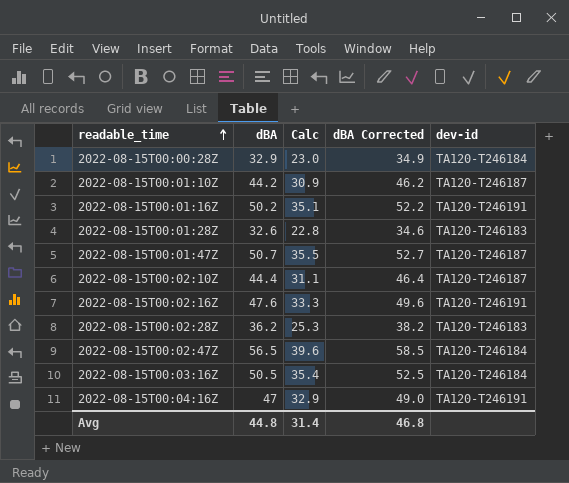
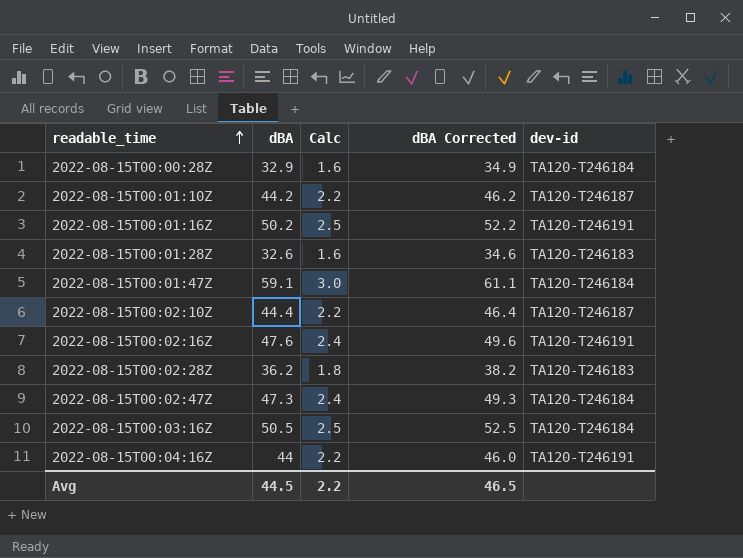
column Calc | formula: [dBA] * 0.7 -> [dBA] * 0.05
2022-08-15T00:01:47Z | dBA: 50.7 -> 59.1
2022-08-15T00:01:47Z | dBA Corrected: 52.7 -> 61.1
2022-08-15T00:01:47Z | dev-id: TA120-T246187 -> TA120-T246184
2022-08-15T00:02:47Z | dBA: 56.5 -> 47.3
2022-08-15T00:02:47Z | dBA Corrected: 58.5 -> 49.3
2022-08-15T00:04:16Z | dBA: 47 -> 44
2022-08-15T00:04:16Z | dBA Corrected: 49.0 -> 46.0
Avg | dBA: 44.8 -> 44.5
Avg | Calc: 31.4 -> 2.2
Avg | dBA Corrected: 46.8 -> 46.5

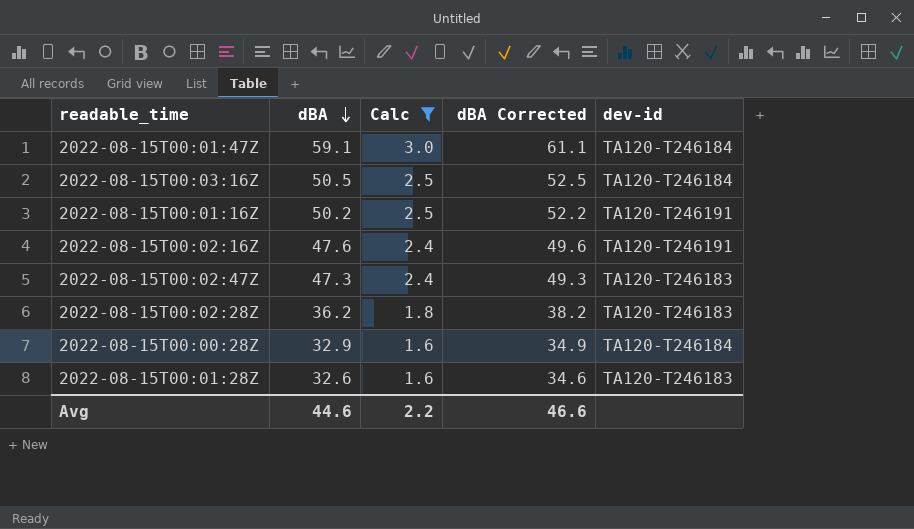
filter: none -> Calc != 2.2
row order: readable_time ascending -> dBA descending
2022-08-15T00:02:47Z | dev-id: TA120-T246184 -> TA120-T246183
Avg | dBA: 44.5 -> 44.6
Avg | dBA Corrected: 46.5 -> 46.6

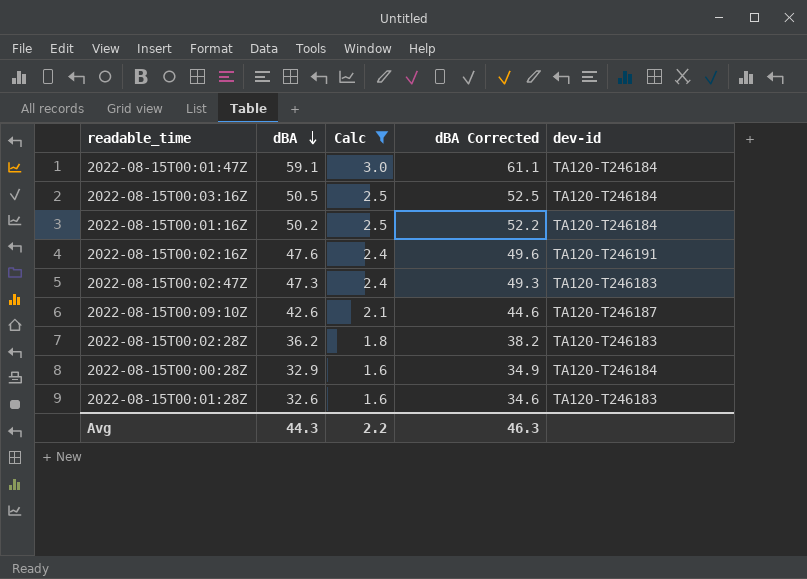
2022-08-15T00:01:16Z | dev-id: TA120-T246191 -> TA120-T246184
row 2022-08-15T00:09:10Z: none -> 42.6 | 2.1 | 44.6 | TA120-T246187
Avg | dBA: 44.6 -> 44.3
Avg | dBA Corrected: 46.6 -> 46.3

